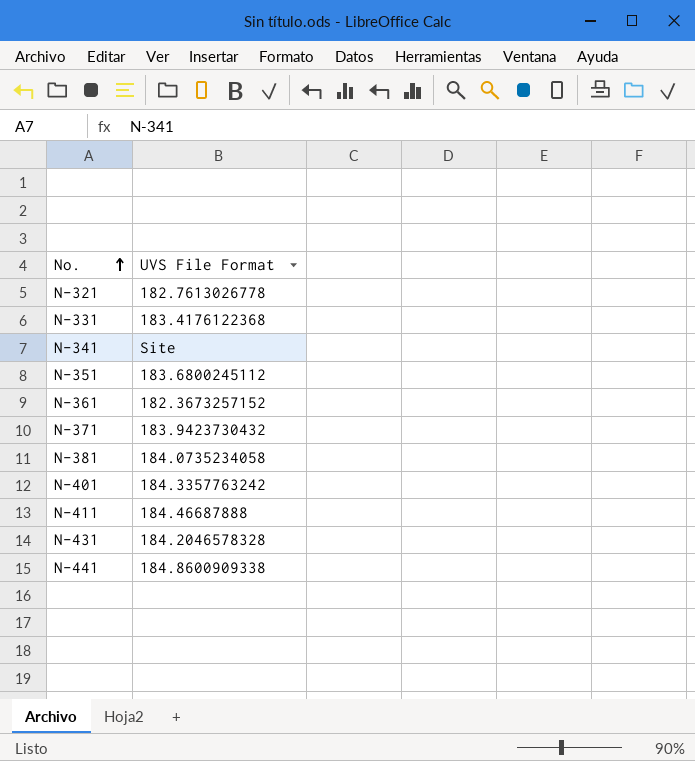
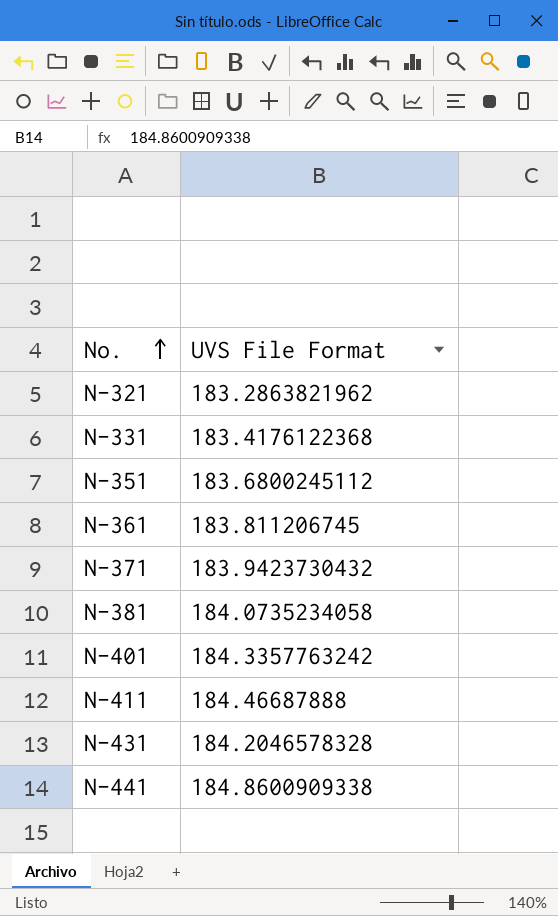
row N-341: Site -> none
N-321 | UVS File Format: 182.7613026778 -> 183.2863821962
N-361 | UVS File Format: 182.3673257152 -> 183.811206745

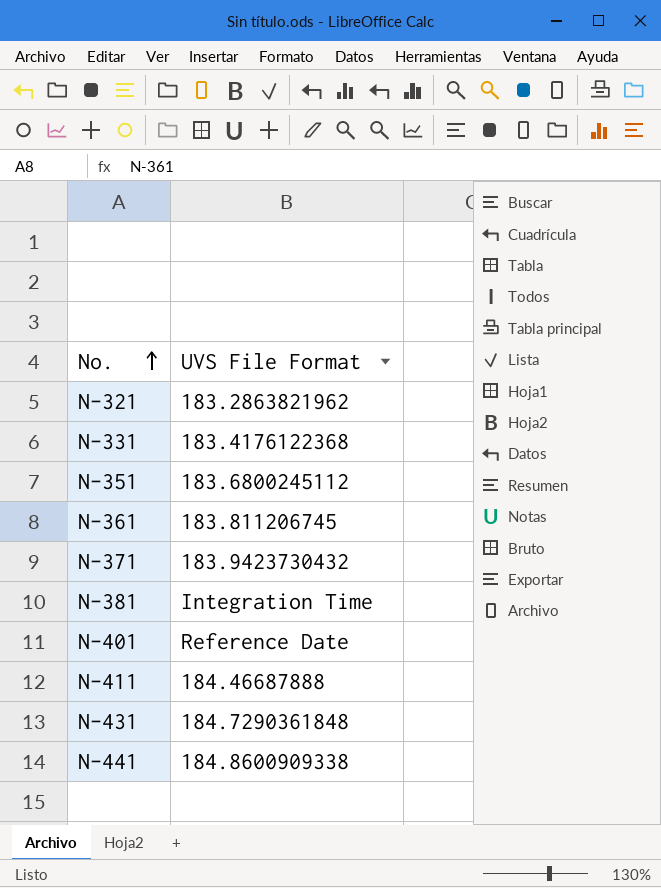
N-381 | UVS File Format: 184.0735234058 -> Integration Time
N-401 | UVS File Format: 184.3357763242 -> Reference Date
N-431 | UVS File Format: 184.2046578328 -> 184.7290361848

